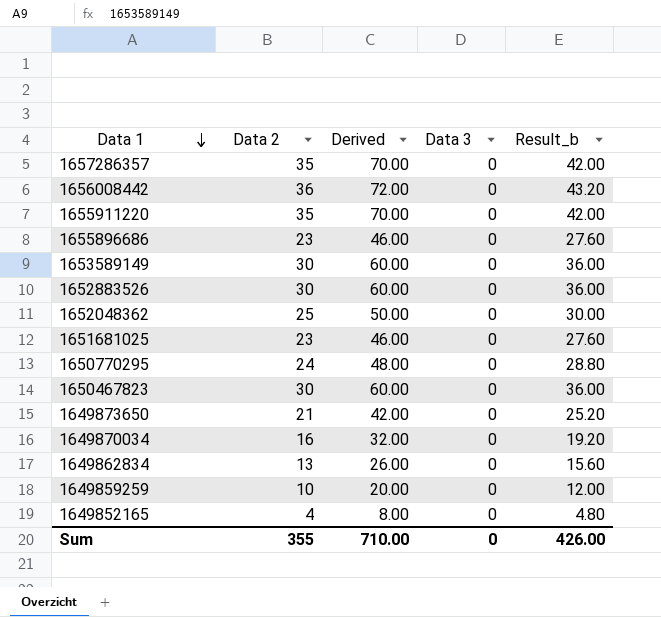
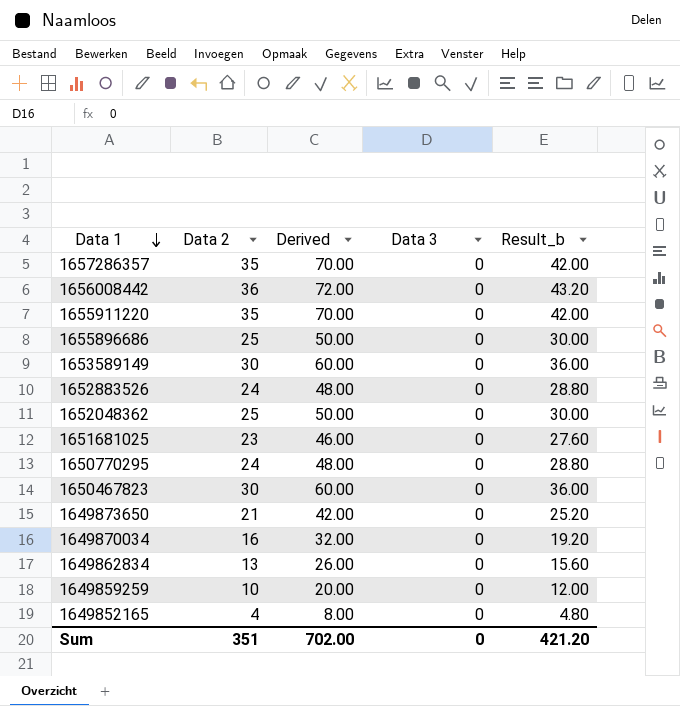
1655896686 | Data 2: 23 -> 25
1655896686 | Derived: 46.00 -> 50.00
1655896686 | Result_b: 27.60 -> 30.00
1652883526 | Data 2: 30 -> 24
1652883526 | Derived: 60.00 -> 48.00
1652883526 | Result_b: 36.00 -> 28.80
Sum | Data 2: 355 -> 351
Sum | Derived: 710.00 -> 702.00
Sum | Result_b: 426.00 -> 421.20

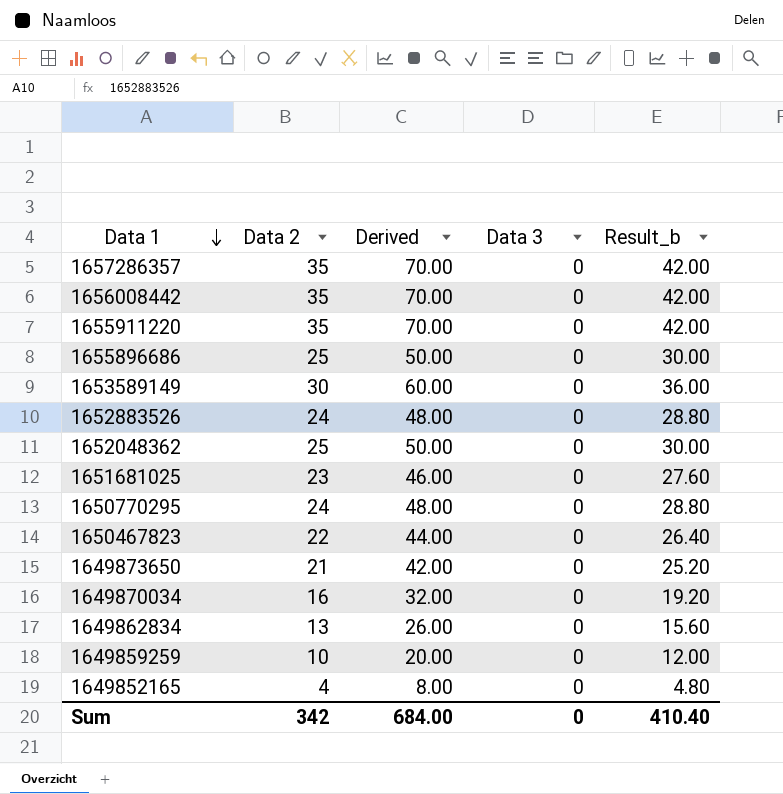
1656008442 | Data 2: 36 -> 35
1656008442 | Derived: 72.00 -> 70.00
1656008442 | Result_b: 43.20 -> 42.00
1650467823 | Data 2: 30 -> 22
1650467823 | Derived: 60.00 -> 44.00
1650467823 | Result_b: 36.00 -> 26.40
Sum | Data 2: 351 -> 342
Sum | Derived: 702.00 -> 684.00
Sum | Result_b: 421.20 -> 410.40

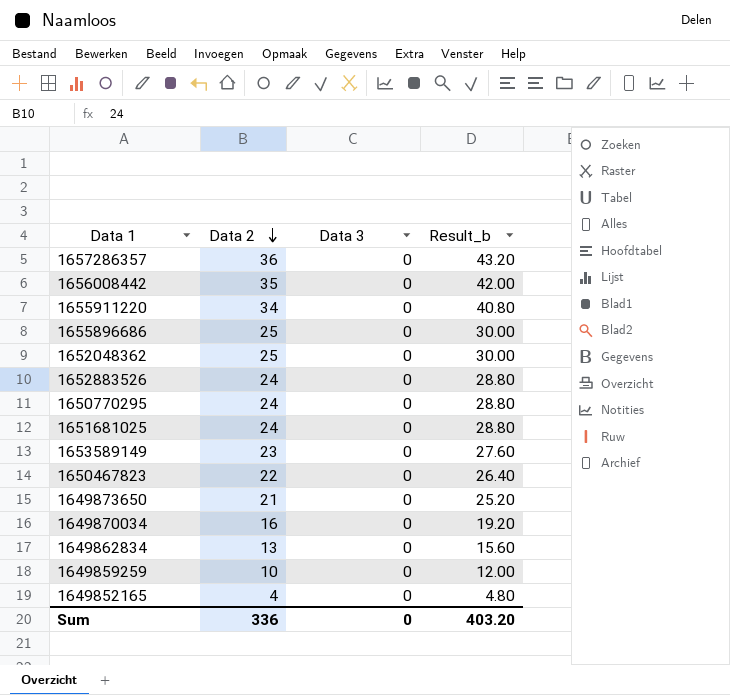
row order: Data 1 descending -> Data 2 descending
column Derived | formula: [Data 2] * 2 -> none
1657286357 | Data 2: 35 -> 36
1657286357 | Result_b: 42.00 -> 43.20
1655911220 | Data 2: 35 -> 34
1655911220 | Result_b: 42.00 -> 40.80
1651681025 | Data 2: 23 -> 24
1651681025 | Result_b: 27.60 -> 28.80
1653589149 | Data 2: 30 -> 23
1653589149 | Result_b: 36.00 -> 27.60
Sum | Data 2: 342 -> 336
Sum | Result_b: 410.40 -> 403.20

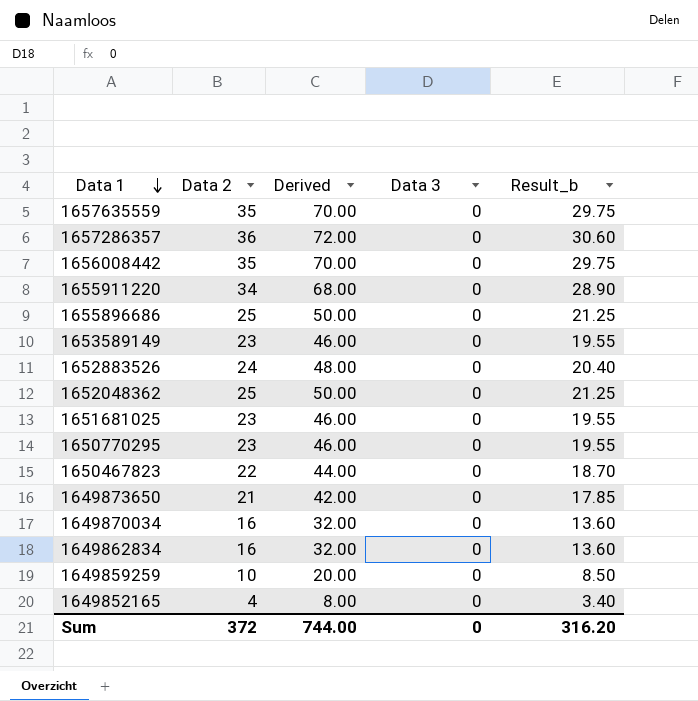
row order: Data 2 descending -> Data 1 descending
column Derived | formula: none -> [Data 2] * 2
column Result_b | formula: [Data 2] * 1.2 -> [Data 2] * 0.85
row 1657635559: none -> 35 | 70.00 | 0 | 29.75
1651681025 | Data 2: 24 -> 23
1650770295 | Data 2: 24 -> 23
1649862834 | Data 2: 13 -> 16
Sum | Data 2: 336 -> 372
Sum | Result_b: 403.20 -> 316.20

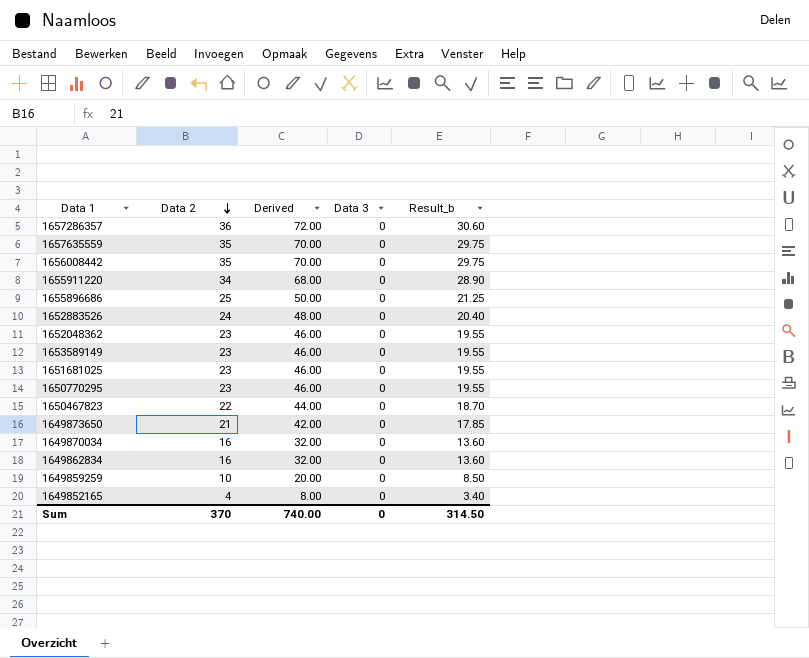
row order: Data 1 descending -> Data 2 descending
1652048362 | Data 2: 25 -> 23
1652048362 | Derived: 50.00 -> 46.00
1652048362 | Result_b: 21.25 -> 19.55
Sum | Data 2: 372 -> 370
Sum | Derived: 744.00 -> 740.00
Sum | Result_b: 316.20 -> 314.50

